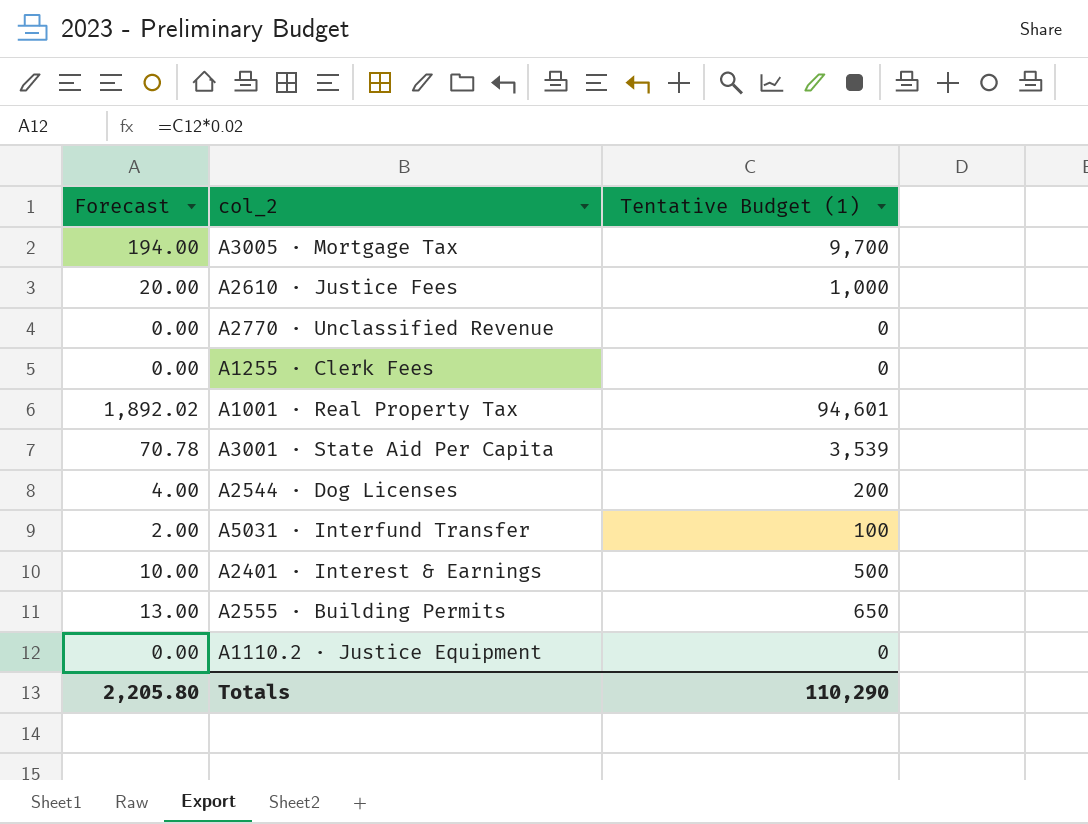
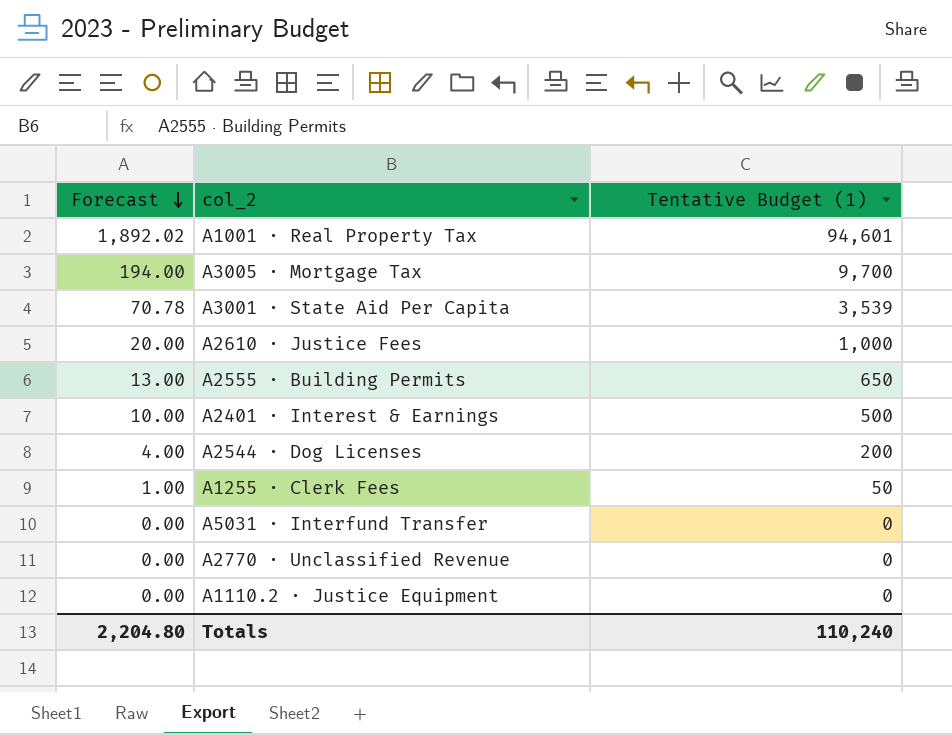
row order: none -> Forecast descending
A1255 · Clerk Fees | Forecast: 0.00 -> 1.00
A1255 · Clerk Fees | Tentative Budget (1): 0 -> 50
A5031 · Interfund Transfer | Forecast: 2.00 -> 0.00
A5031 · Interfund Transfer | Tentative Budget (1): 100 -> 0
Totals | Forecast: 2,205.80 -> 2,204.80
Totals | Tentative Budget (1): 110,290 -> 110,240

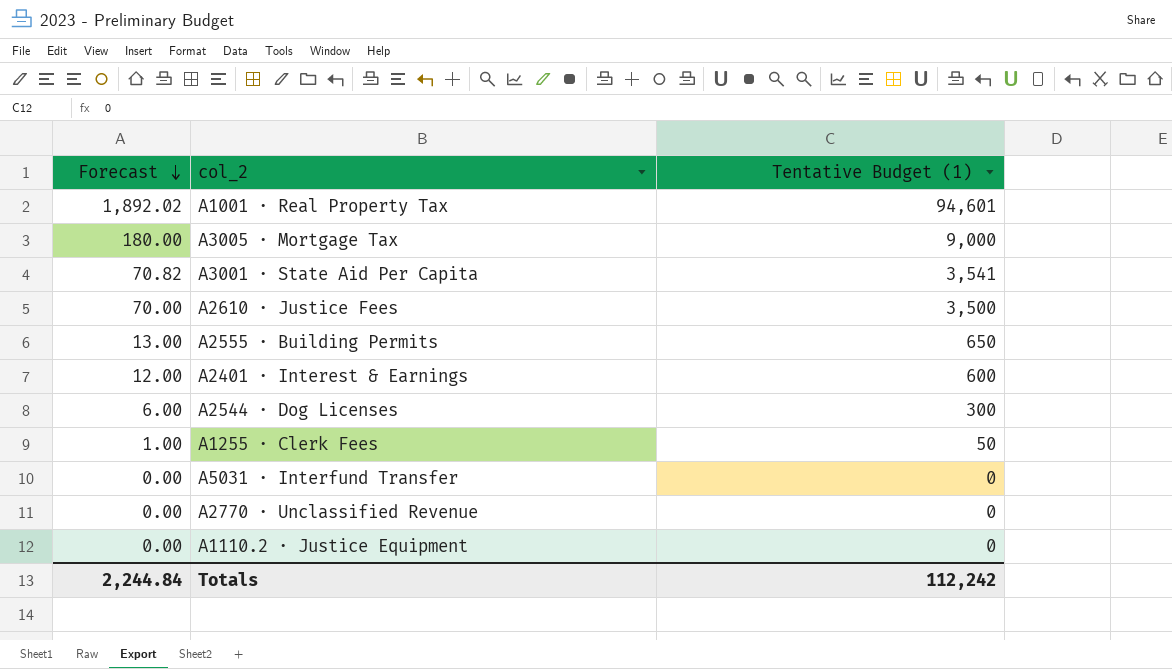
A3005 · Mortgage Tax | Forecast: 194.00 -> 180.00
A3005 · Mortgage Tax | Tentative Budget (1): 9,700 -> 9,000
A3001 · State Aid Per Capita | Forecast: 70.78 -> 70.82
A3001 · State Aid Per Capita | Tentative Budget (1): 3,539 -> 3,541
A2610 · Justice Fees | Forecast: 20.00 -> 70.00
A2610 · Justice Fees | Tentative Budget (1): 1,000 -> 3,500
A2401 · Interest & Earnings | Forecast: 10.00 -> 12.00
A2401 · Interest & Earnings | Tentative Budget (1): 500 -> 600
A2544 · Dog Licenses | Forecast: 4.00 -> 6.00
A2544 · Dog Licenses | Tentative Budget (1): 200 -> 300
Totals | Forecast: 2,204.80 -> 2,244.84
Totals | Tentative Budget (1): 110,240 -> 112,242

